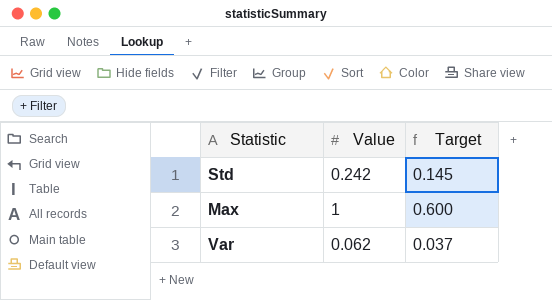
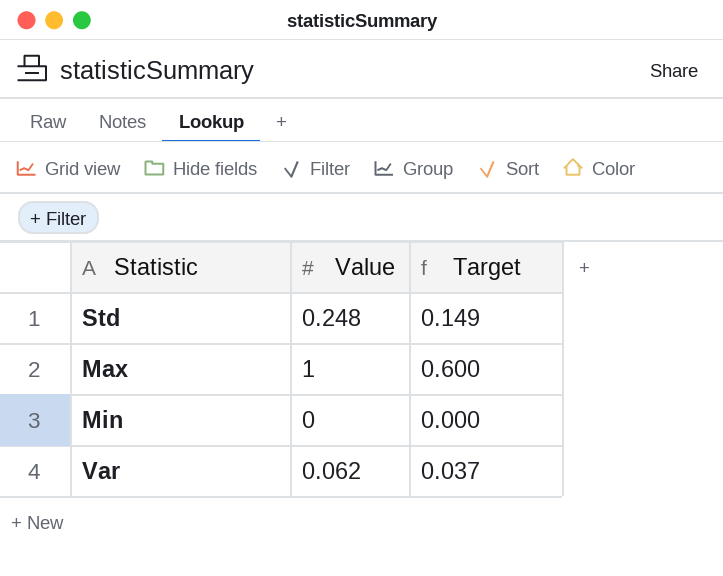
Std | Value: 0.242 -> 0.248
Std | Target: 0.145 -> 0.149
row Min: none -> 0 | 0.000

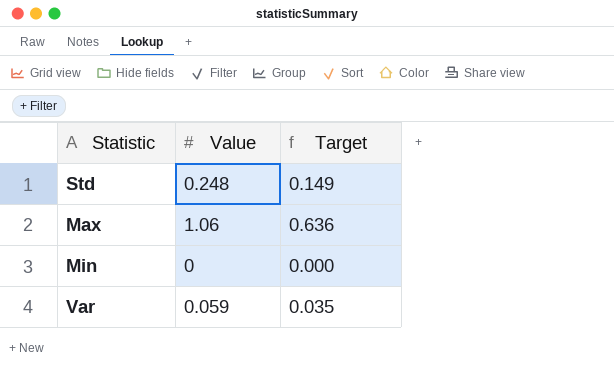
Max | Value: 1 -> 1.06
Max | Target: 0.600 -> 0.636
Var | Value: 0.062 -> 0.059
Var | Target: 0.037 -> 0.035

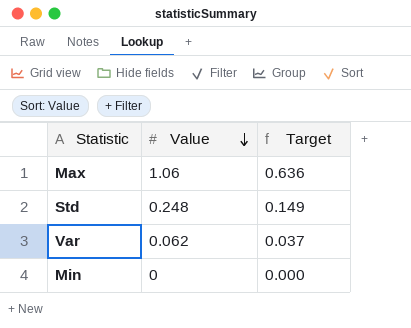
row order: none -> Value descending
Var | Value: 0.059 -> 0.062
Var | Target: 0.035 -> 0.037

